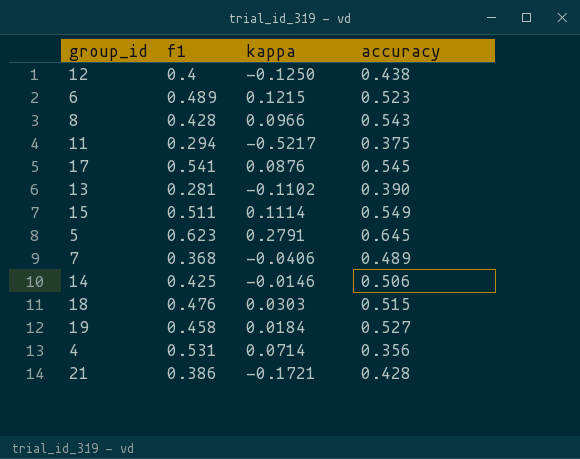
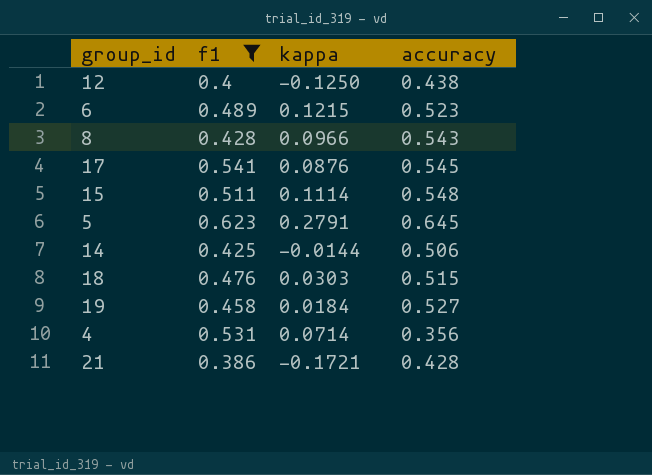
filter: none -> f1 >= 0.386
15 | accuracy: 0.549 -> 0.548
14 | kappa: -0.0146 -> -0.0144

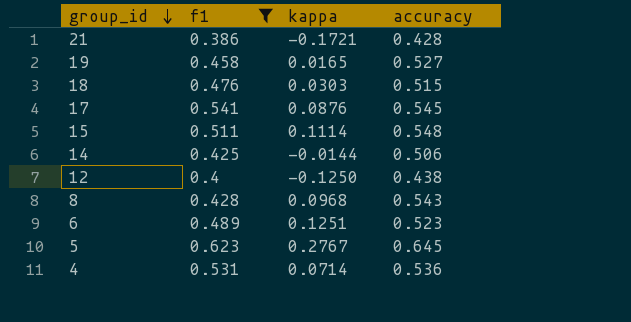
row order: none -> group_id descending
19 | kappa: 0.0184 -> 0.0165
8 | kappa: 0.0966 -> 0.0968
6 | kappa: 0.1215 -> 0.1251
5 | kappa: 0.2791 -> 0.2767
4 | accuracy: 0.356 -> 0.536

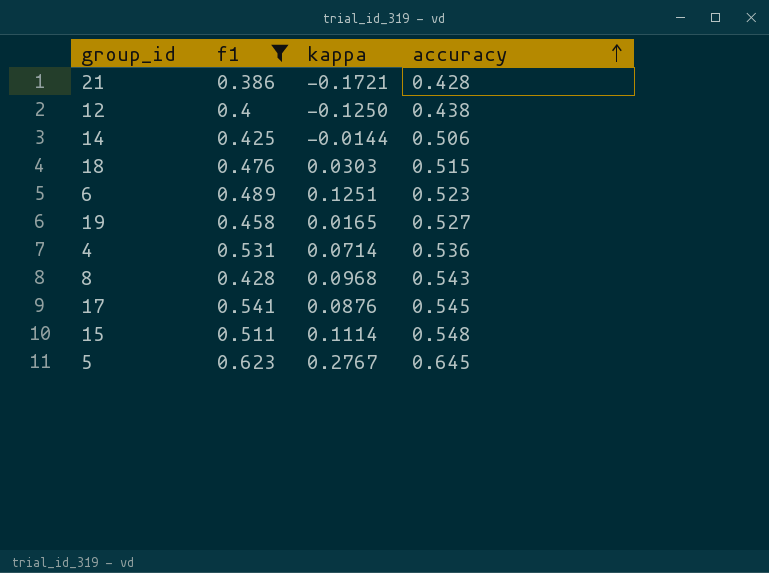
row order: group_id descending -> accuracy ascending

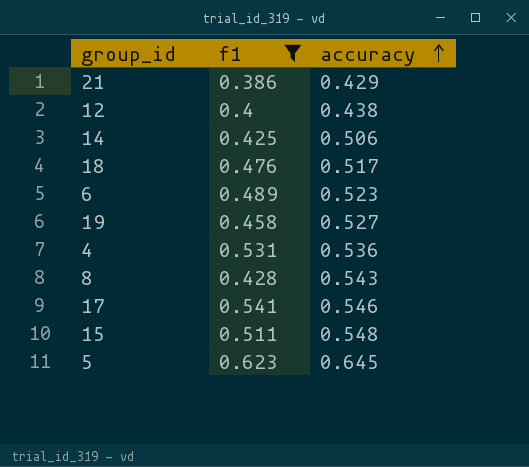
column kappa | position: 3 -> none
21 | accuracy: 0.428 -> 0.429
18 | accuracy: 0.515 -> 0.517
17 | accuracy: 0.545 -> 0.546

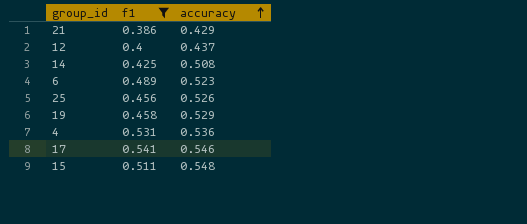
row 18: 0.476 | 0.517 -> none
row 8: 0.428 | 0.543 -> none
row 5: 0.623 | 0.645 -> none
12 | accuracy: 0.438 -> 0.437
14 | accuracy: 0.506 -> 0.508
row 25: none -> 0.456 | 0.526
19 | accuracy: 0.527 -> 0.529

